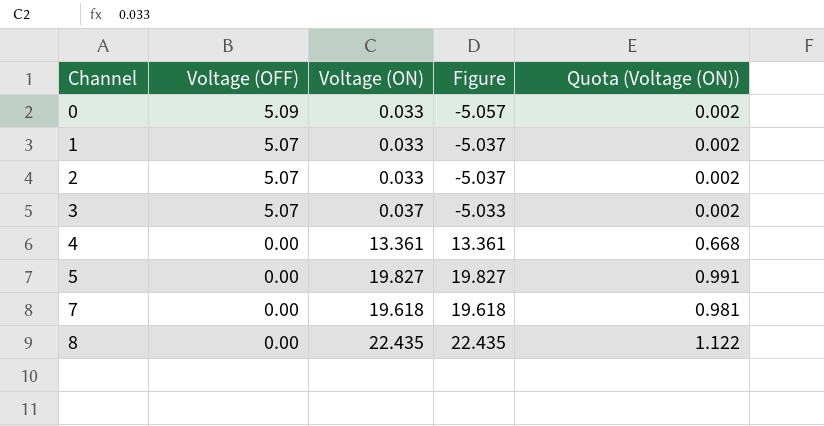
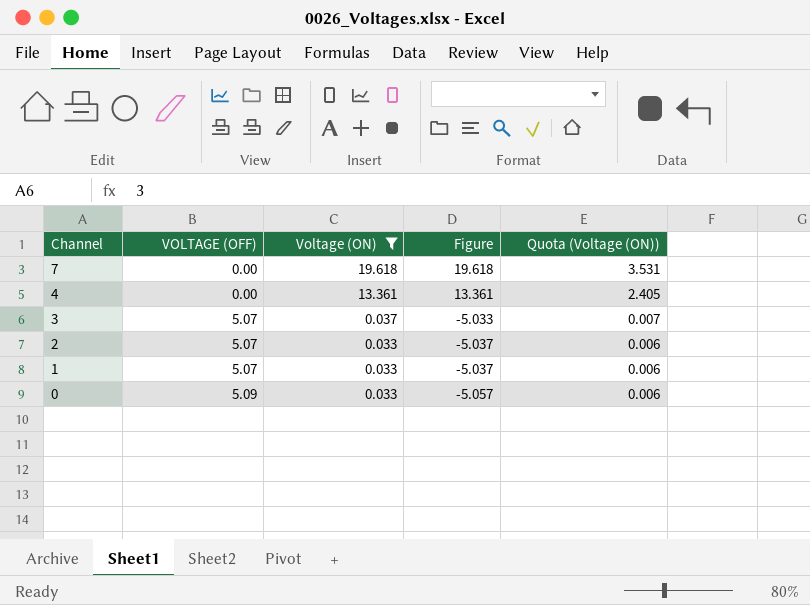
filter: none -> Voltage (ON) <= 19.618
row order: Channel ascending -> Channel descending
column name: Voltage (OFF) -> VOLTAGE (OFF)
column Quota (Voltage (ON)) | formula: [Voltage (ON)] * 0.05 -> [Voltage (ON)] * 0.18

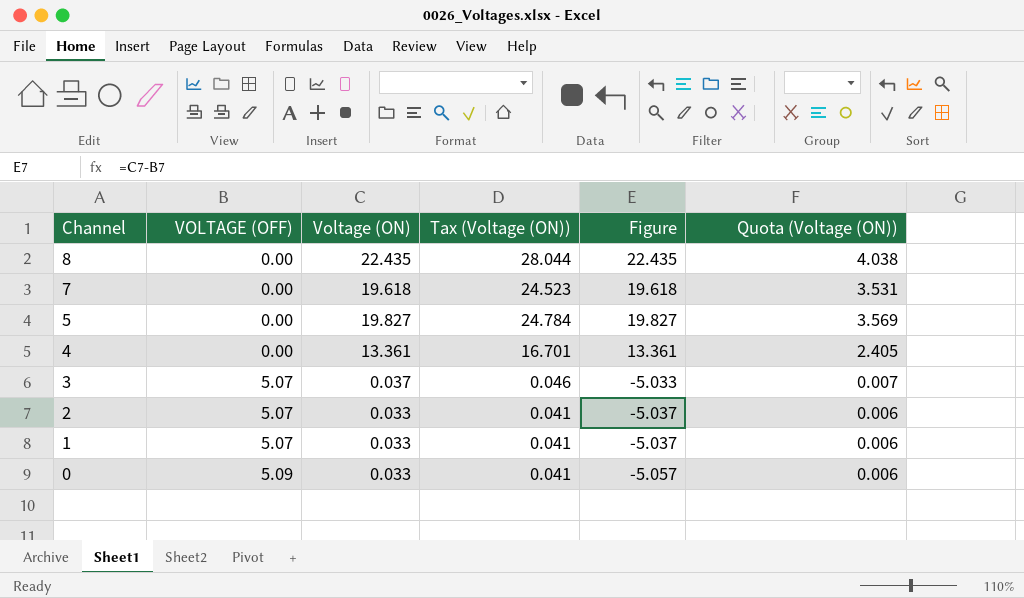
filter: Voltage (ON) <= 19.618 -> none
column Tax (Voltage (ON)) | formula: none -> [Voltage (ON)] * 1.25

